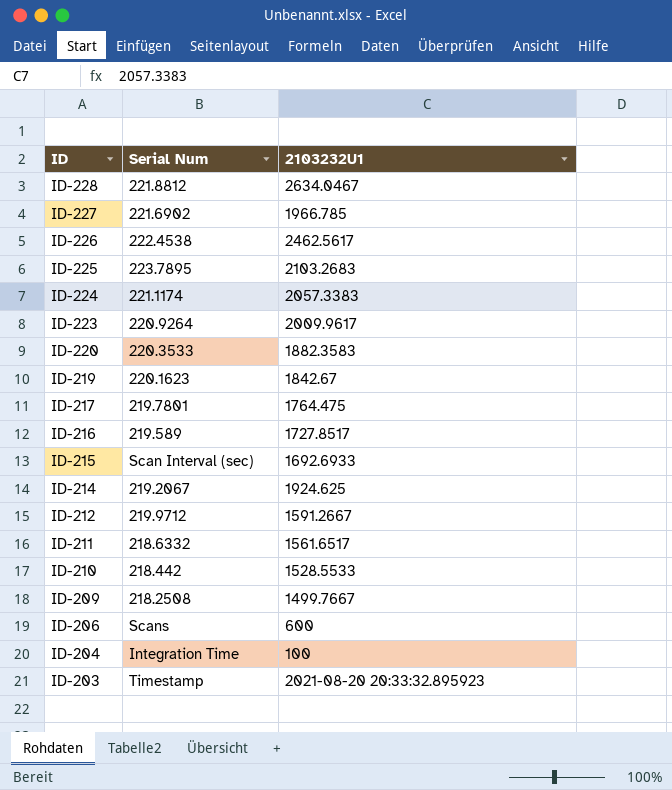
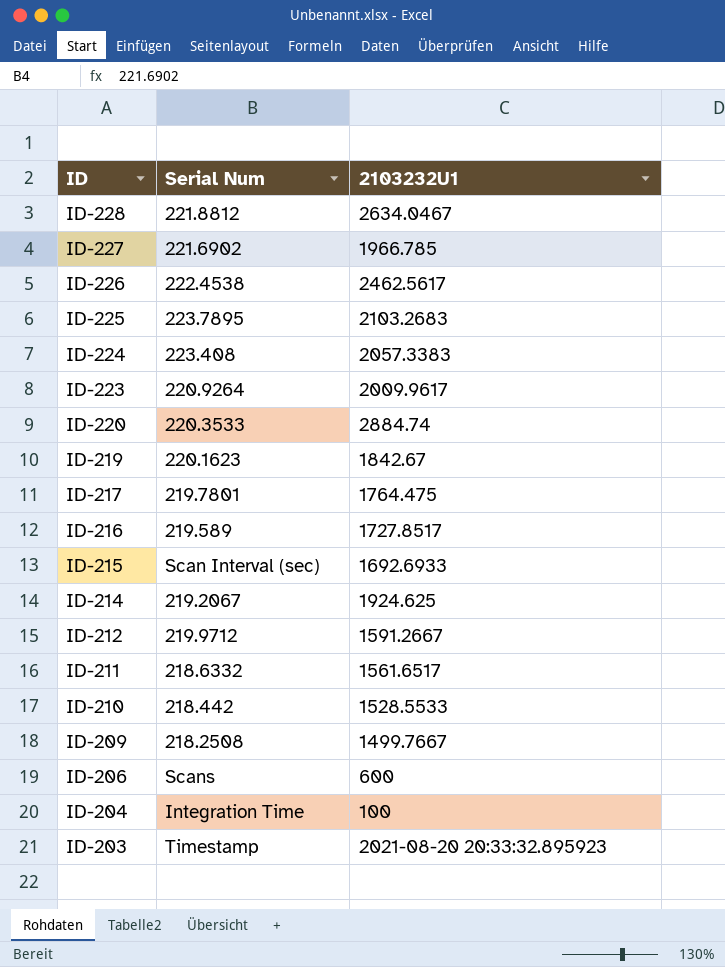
ID-224 | Serial Num: 221.1174 -> 223.408
ID-220 | 2103232U1: 1882.3583 -> 2884.74

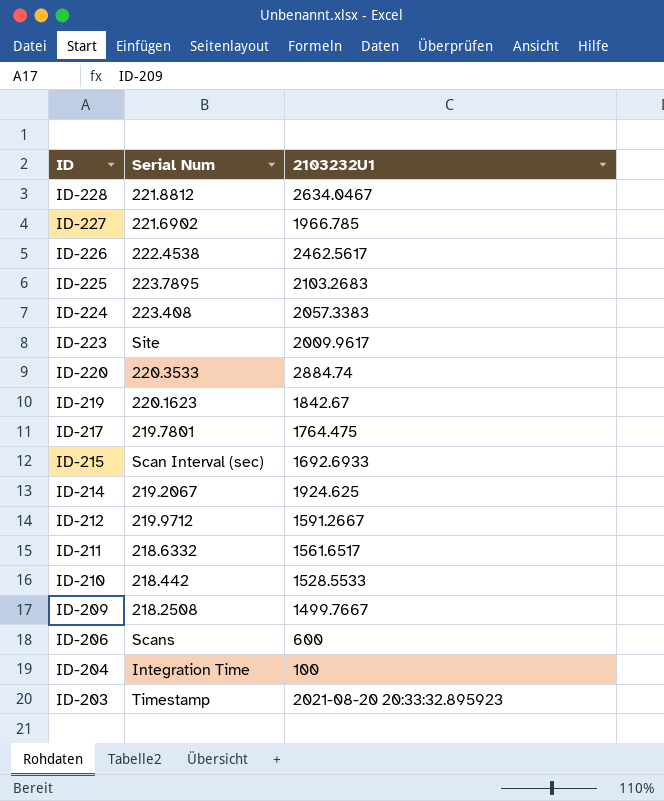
row ID-216: 219.589 | 1727.8517 -> none
ID-223 | Serial Num: 220.9264 -> Site

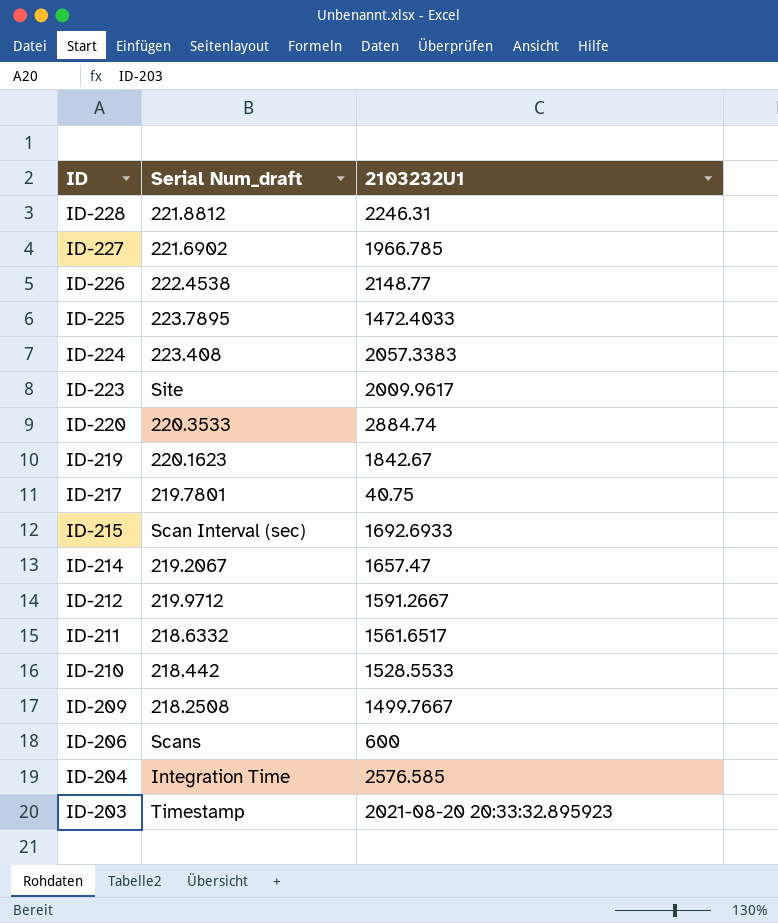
column name: Serial Num -> Serial Num_draft
ID-228 | 2103232U1: 2634.0467 -> 2246.31
ID-226 | 2103232U1: 2462.5617 -> 2148.77
ID-225 | 2103232U1: 2103.2683 -> 1472.4033
ID-217 | 2103232U1: 1764.475 -> 40.75
ID-214 | 2103232U1: 1924.625 -> 1657.47
ID-204 | 2103232U1: 100 -> 2576.585

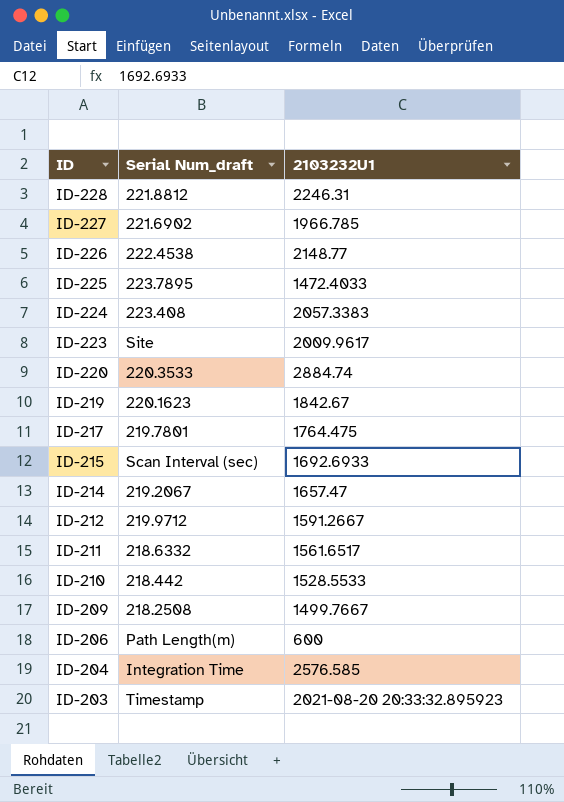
ID-217 | 2103232U1: 40.75 -> 1764.475
ID-206 | Serial Num_draft: Scans -> Path Length(m)

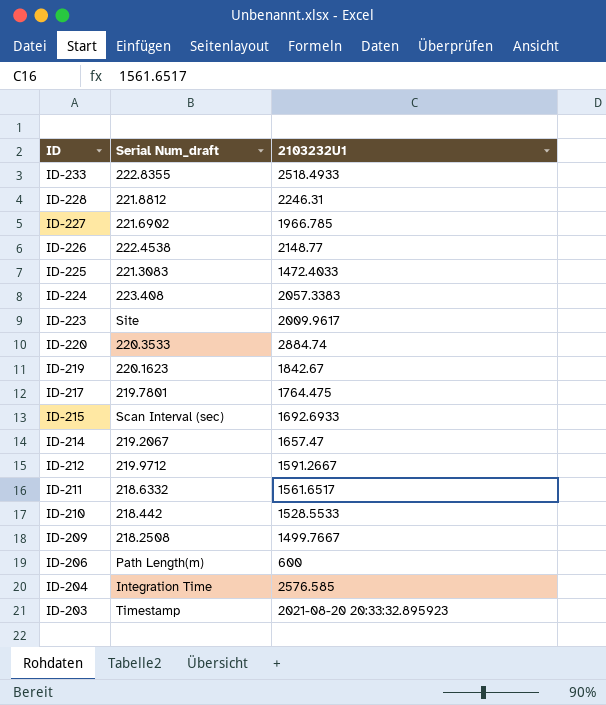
row ID-233: none -> 222.8355 | 2518.4933
ID-225 | Serial Num_draft: 223.7895 -> 221.3083

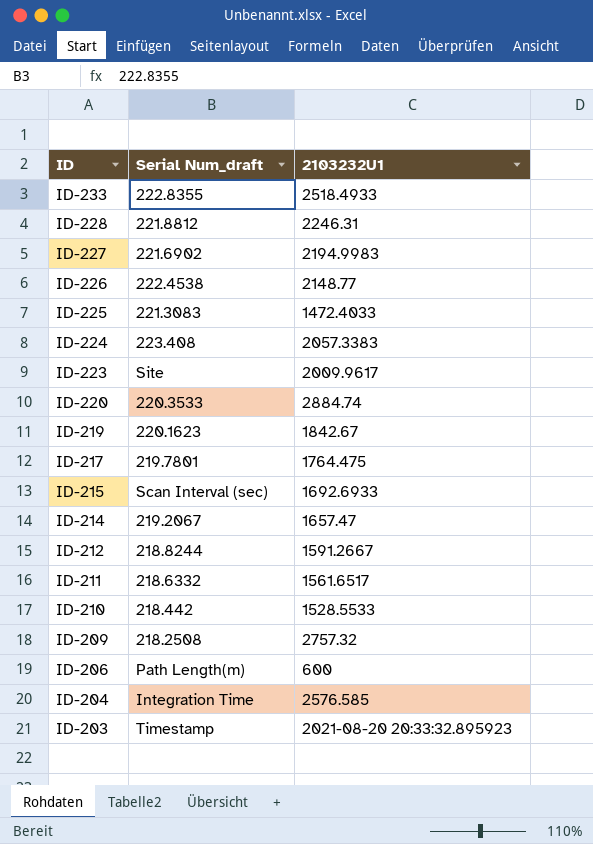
ID-227 | 2103232U1: 1966.785 -> 2194.9983
ID-212 | Serial Num_draft: 219.9712 -> 218.8244
ID-209 | 2103232U1: 1499.7667 -> 2757.32

